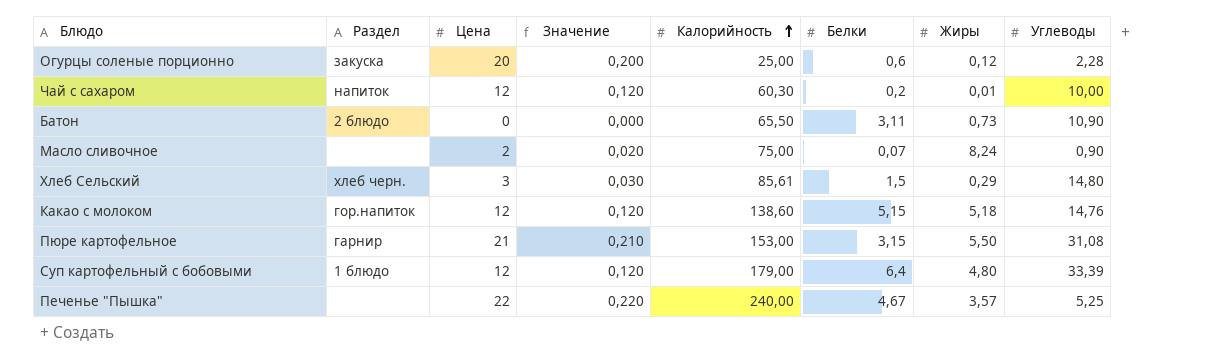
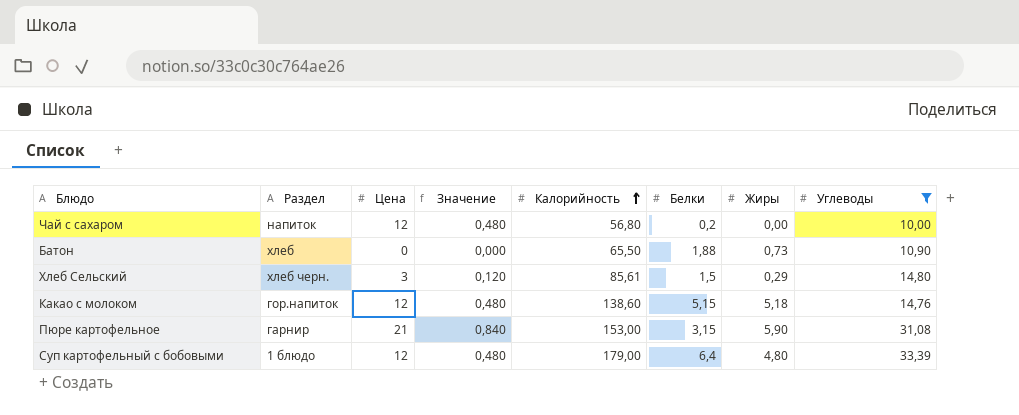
filter: none -> Углеводы >= 10,00
column Значение | formula: [Цена] * 0,01 -> [Цена] * 0,04
Чай с сахаром | Калорийность: 60,30 -> 56,80
Чай с сахаром | Жиры: 0,01 -> 0,00
Батон | Раздел: 2 блюдо -> хлеб
Батон | Белки: 3,11 -> 1,88
Пюре картофельное | Жиры: 5,50 -> 5,90

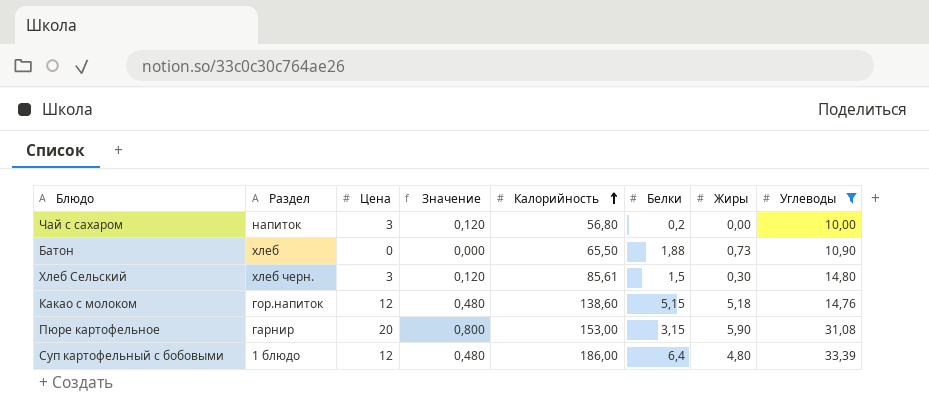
Чай с сахаром | Цена: 12 -> 3
Чай с сахаром | Значение: 0,480 -> 0,120
Хлеб Сельский | Жиры: 0,29 -> 0,30
Пюре картофельное | Цена: 21 -> 20
Пюре картофельное | Значение: 0,840 -> 0,800
Суп картофельный с бобовыми | Калорийность: 179,00 -> 186,00

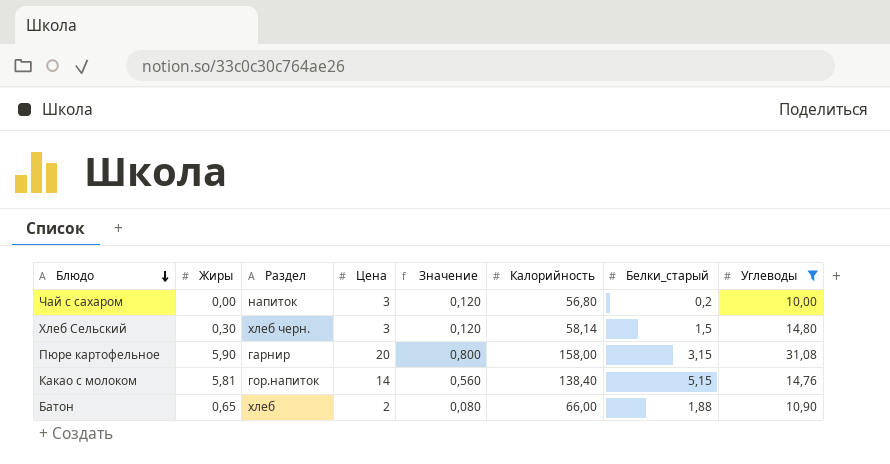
row order: Калорийность ascending -> Блюдо descending
column Жиры | position: 7 -> 2
column name: Белки -> Белки_старый
row Суп картофельный с бобовыми: 1 блюдо | 12 | 0,480 | 186,00 | 6,4 | 4,80 | 33,39 -> none
Хлеб Сельский | Калорийность: 85,61 -> 58,14
Пюре картофельное | Калорийность: 153,00 -> 158,00
Какао с молоком | Жиры: 5,18 -> 5,81
Какао с молоком | Цена: 12 -> 14
Какао с молоком | Значение: 0,480 -> 0,560
Какао с молоком | Калорийность: 138,60 -> 138,40
Батон | Жиры: 0,73 -> 0,65
Батон | Цена: 0 -> 2
Батон | Значение: 0,000 -> 0,080
Батон | Калорийность: 65,50 -> 66,00

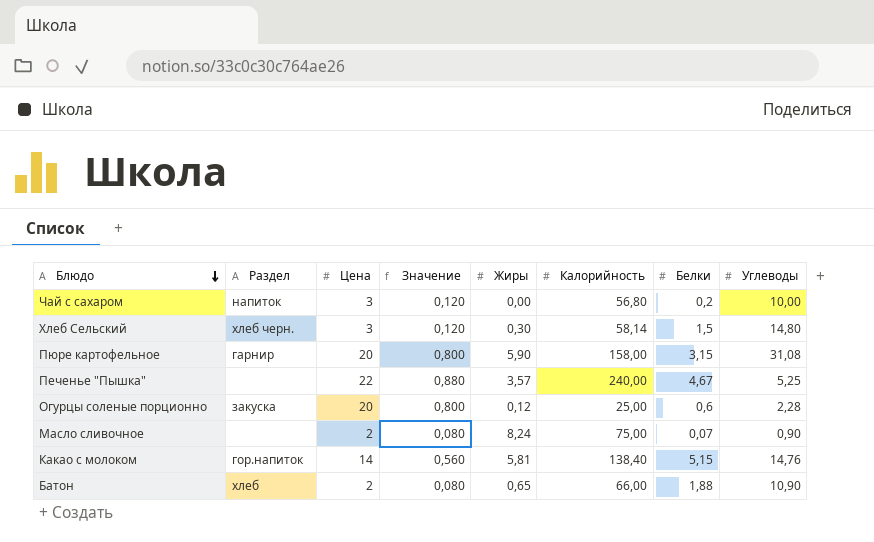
filter: Углеводы >= 10,00 -> none
column Жиры | position: 2 -> 5
column name: Белки_старый -> Белки

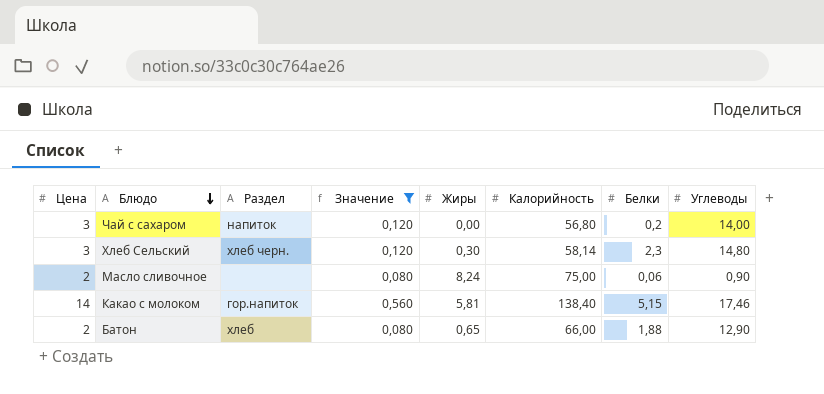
filter: none -> Значение <= 0,560
column Цена | position: 3 -> 1
Чай с сахаром | Углеводы: 10,00 -> 14,00
Хлеб Сельский | Белки: 1,5 -> 2,3
Масло сливочное | Белки: 0,07 -> 0,06
Какао с молоком | Углеводы: 14,76 -> 17,46
Батон | Углеводы: 10,90 -> 12,90

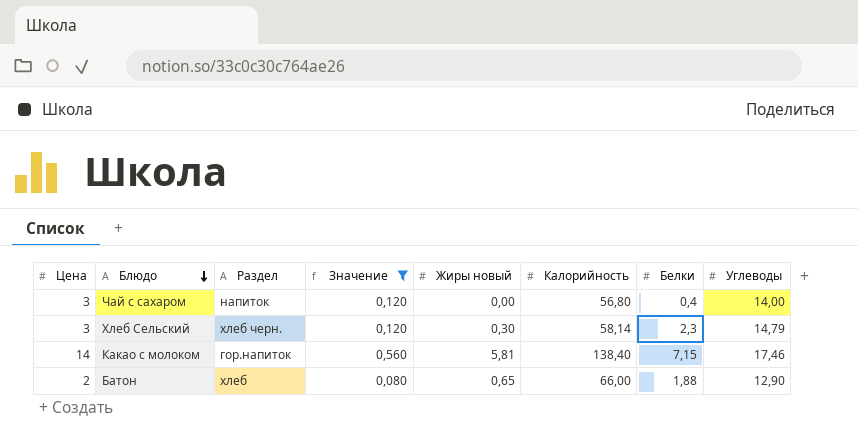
column name: Жиры -> Жиры новый
row Масло сливочное: 2 | none | 0,080 | 8,24 | 75,00 | 0,06 | 0,90 -> none
Чай с сахаром | Белки: 0,2 -> 0,4
Хлеб Сельский | Углеводы: 14,80 -> 14,79
Какао с молоком | Белки: 5,15 -> 7,15

